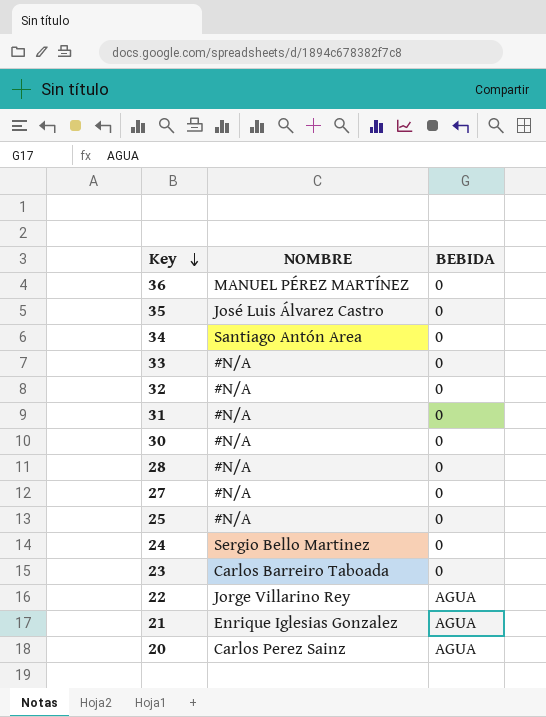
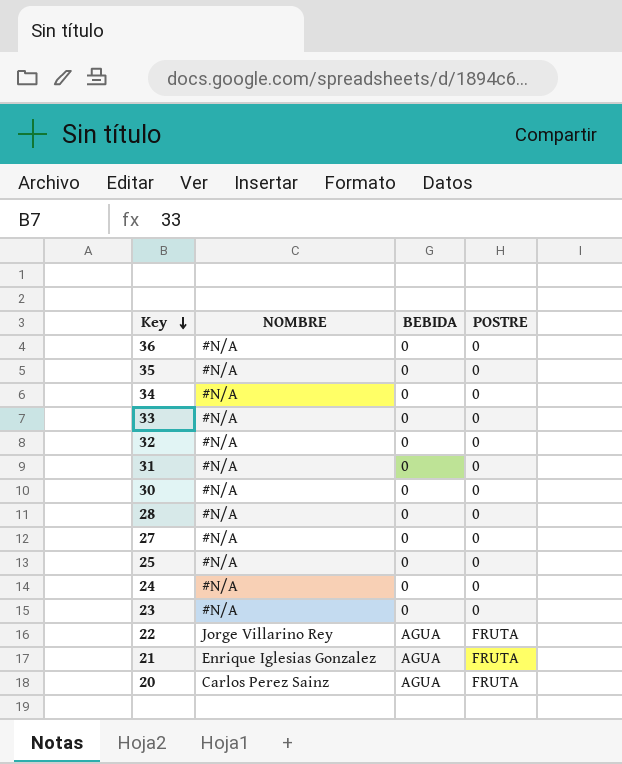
column POSTRE | position: none -> 4
36 | NOMBRE: MANUEL PÉREZ MARTÍNEZ -> #N/A
35 | NOMBRE: José Luis Álvarez Castro -> #N/A
34 | NOMBRE: Santiago Antón Area -> #N/A
24 | NOMBRE: Sergio Bello Martinez -> #N/A
23 | NOMBRE: Carlos Barreiro Taboada -> #N/A

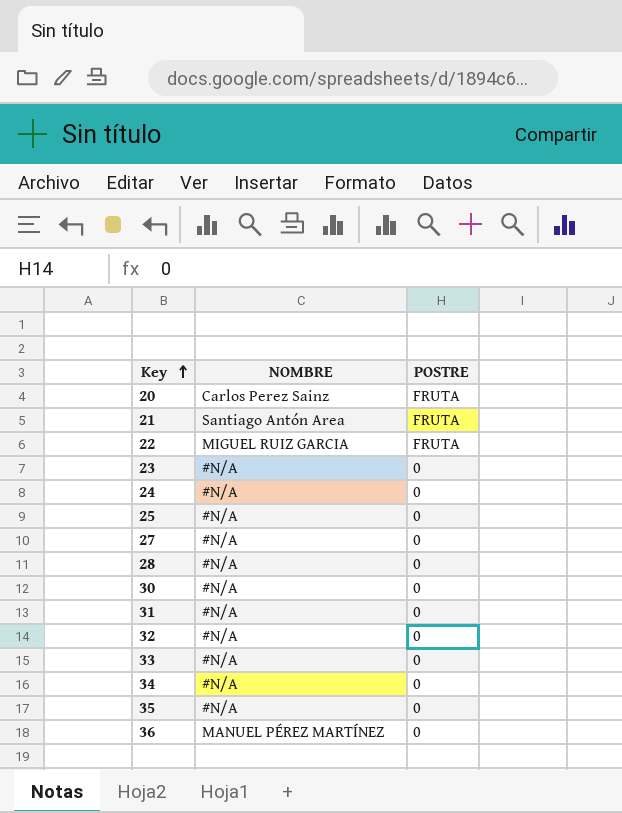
row order: Key descending -> Key ascending
column BEBIDA | position: 3 -> none
21 | NOMBRE: Enrique Iglesias Gonzalez -> Santiago Antón Area
22 | NOMBRE: Jorge Villarino Rey -> MIGUEL RUIZ GARCIA
36 | NOMBRE: #N/A -> MANUEL PÉREZ MARTÍNEZ

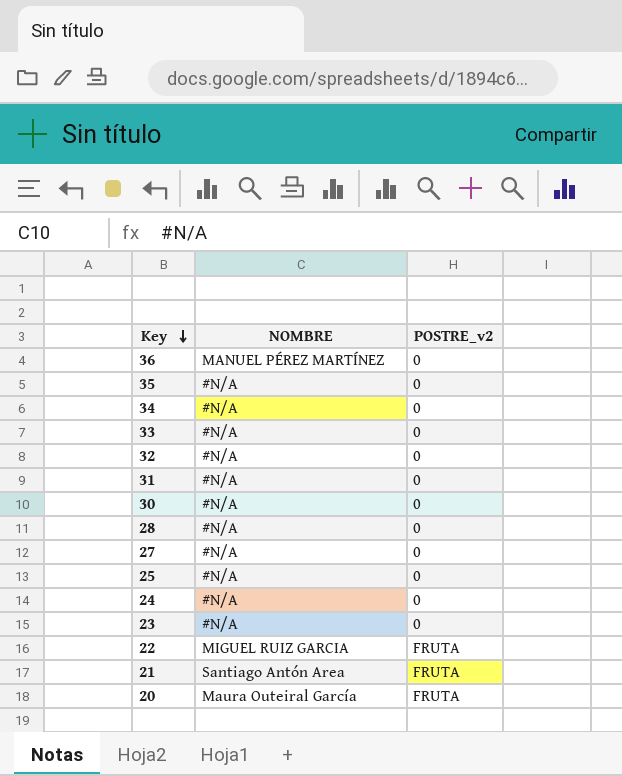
row order: Key ascending -> Key descending
column name: POSTRE -> POSTRE_v2
20 | NOMBRE: Carlos Perez Sainz -> Maura Outeiral García

